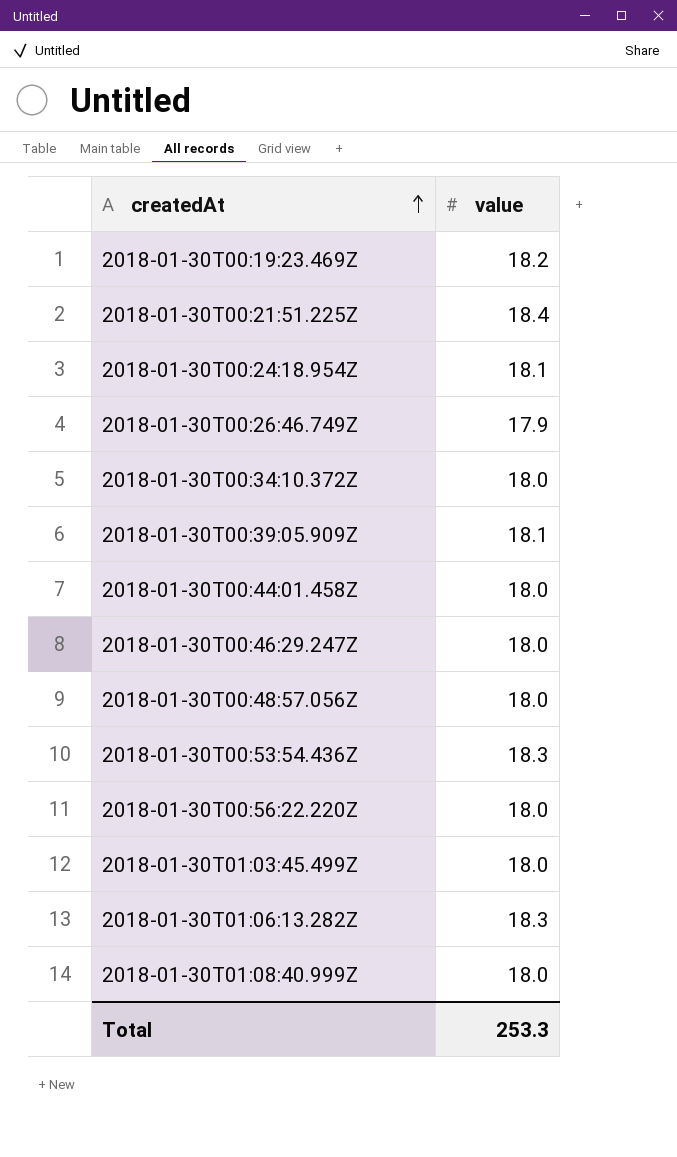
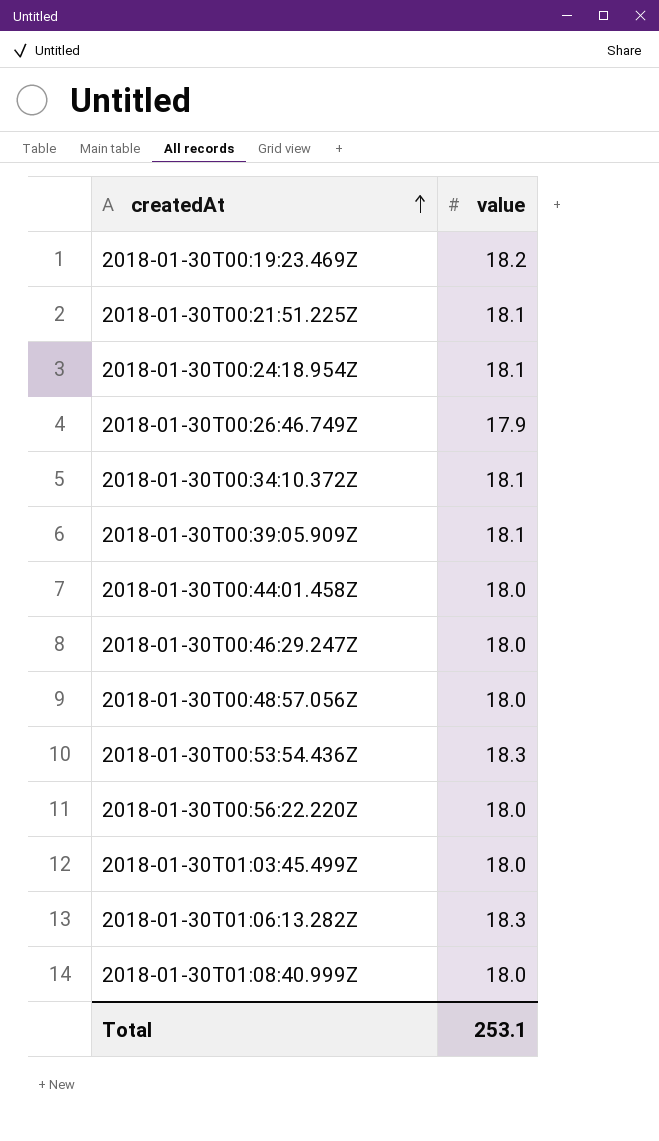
2018-01-30T00:21:51.225Z | value: 18.4 -> 18.1
2018-01-30T00:34:10.372Z | value: 18.0 -> 18.1
Total | value: 253.3 -> 253.1

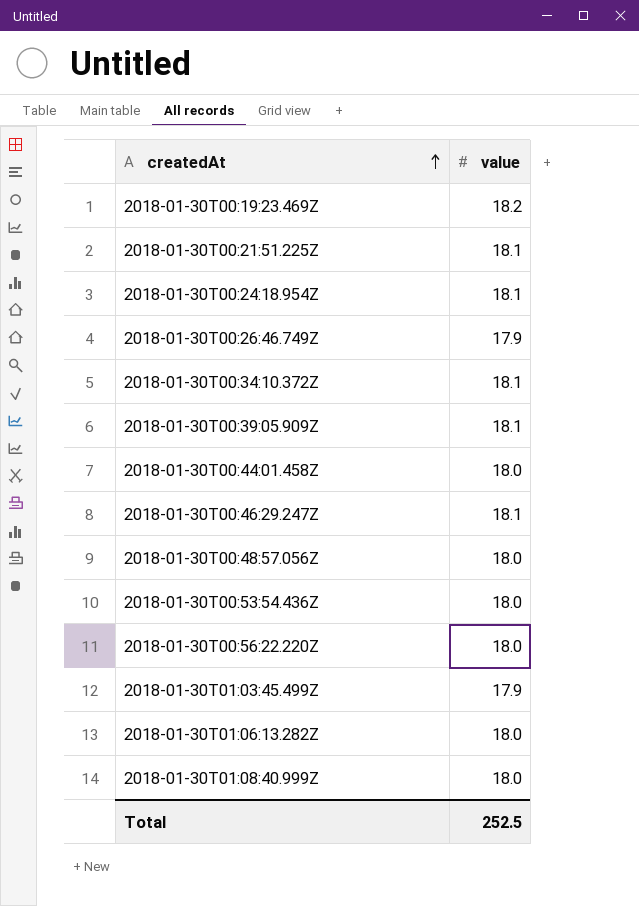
2018-01-30T00:46:29.247Z | value: 18.0 -> 18.1
2018-01-30T00:53:54.436Z | value: 18.3 -> 18.0
2018-01-30T01:03:45.499Z | value: 18.0 -> 17.9
2018-01-30T01:06:13.282Z | value: 18.3 -> 18.0
Total | value: 253.1 -> 252.5

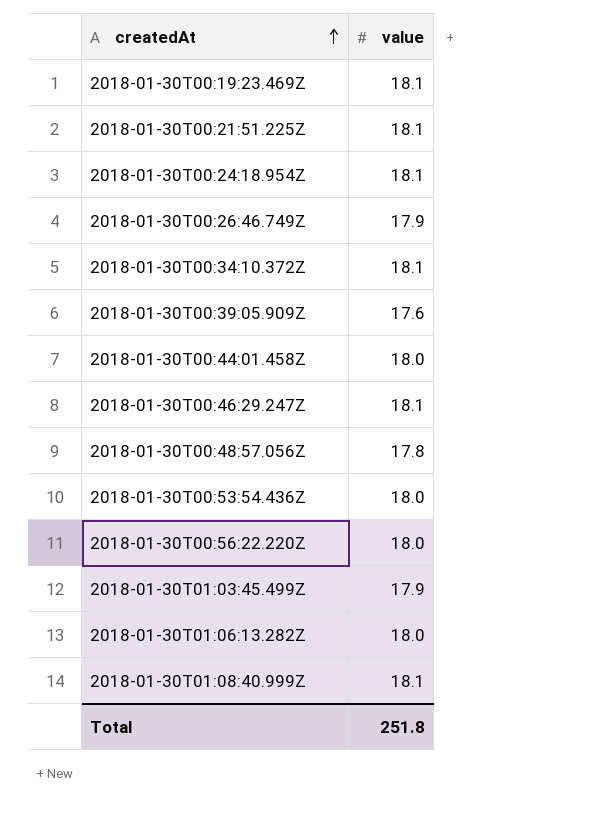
2018-01-30T00:19:23.469Z | value: 18.2 -> 18.1
2018-01-30T00:39:05.909Z | value: 18.1 -> 17.6
2018-01-30T00:48:57.056Z | value: 18.0 -> 17.8
2018-01-30T01:08:40.999Z | value: 18.0 -> 18.1
Total | value: 252.5 -> 251.8

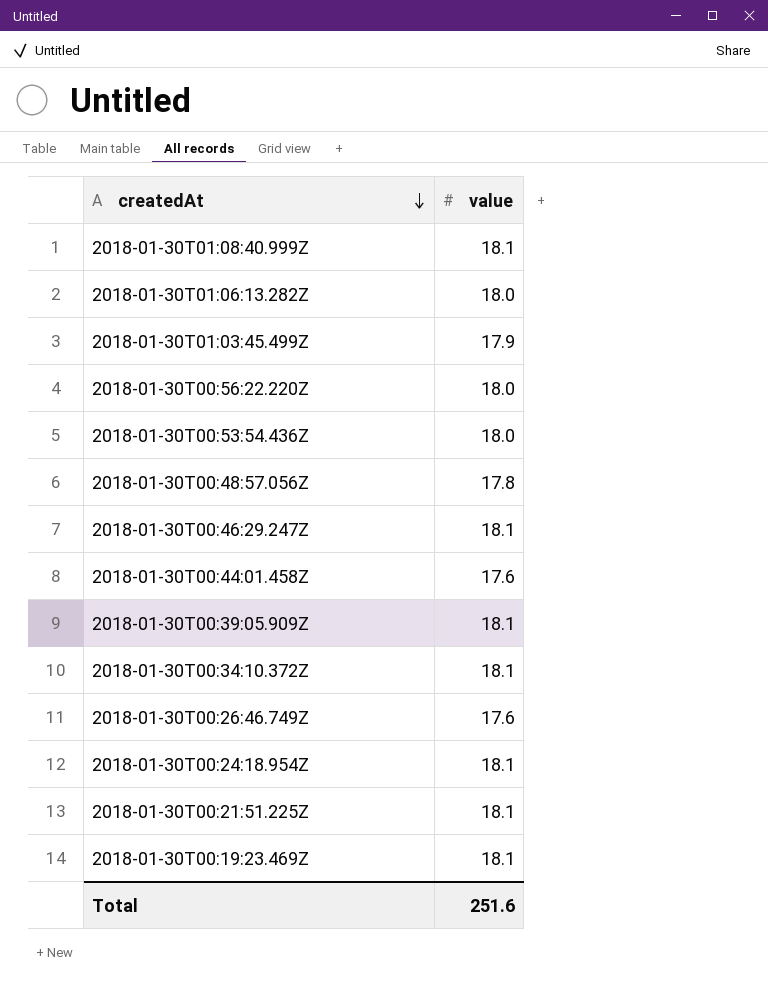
row order: createdAt ascending -> createdAt descending
2018-01-30T00:44:01.458Z | value: 18.0 -> 17.6
2018-01-30T00:39:05.909Z | value: 17.6 -> 18.1
2018-01-30T00:26:46.749Z | value: 17.9 -> 17.6
Total | value: 251.8 -> 251.6

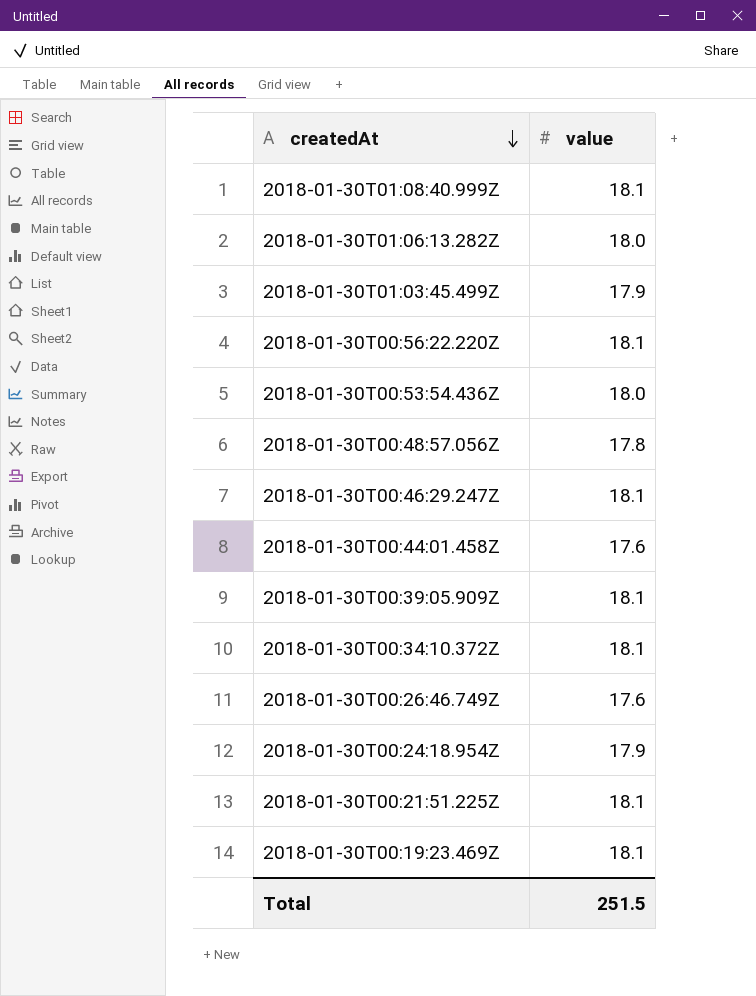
2018-01-30T00:56:22.220Z | value: 18.0 -> 18.1
2018-01-30T00:24:18.954Z | value: 18.1 -> 17.9
Total | value: 251.6 -> 251.5

